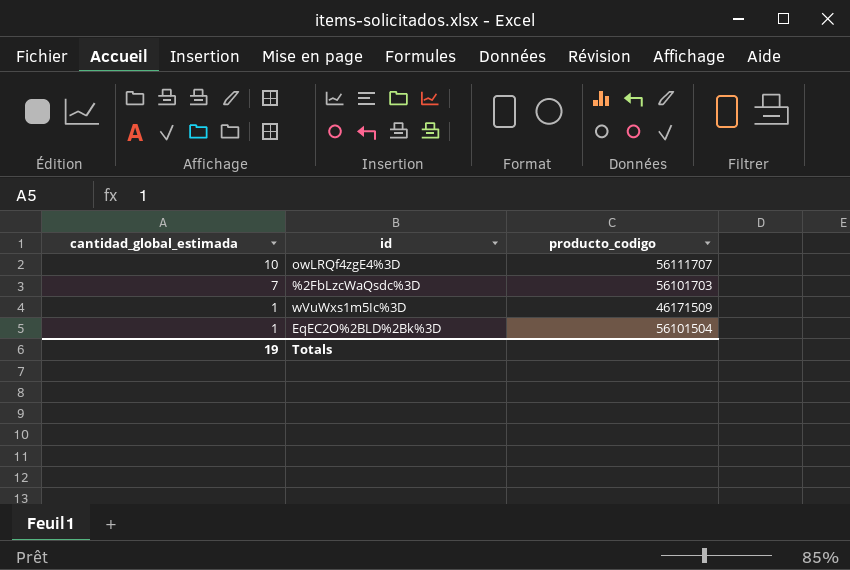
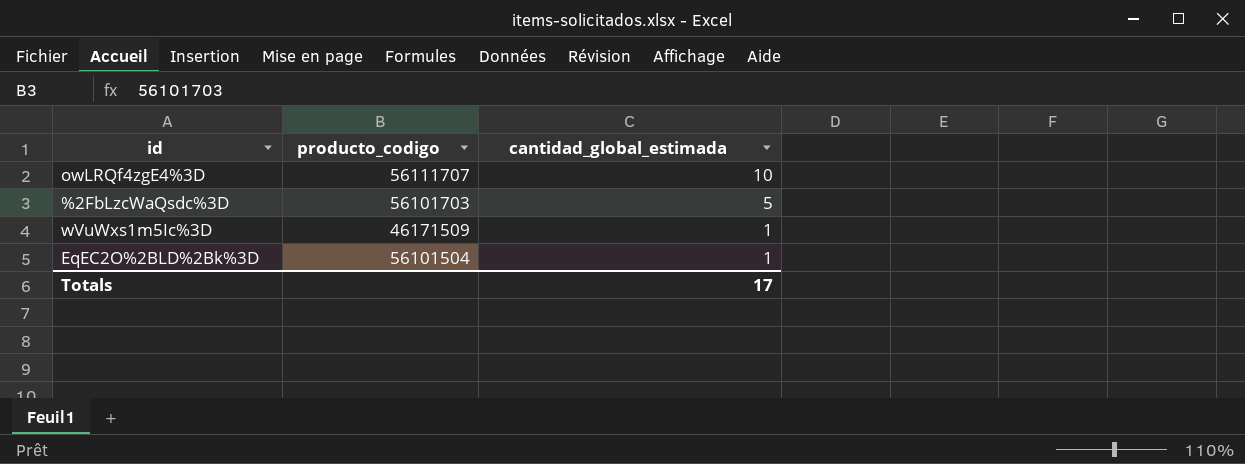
column cantidad_global_estimada | position: 1 -> 3
%2FbLzcWaQsdc%3D | cantidad_global_estimada: 7 -> 5
Totals | cantidad_global_estimada: 19 -> 17

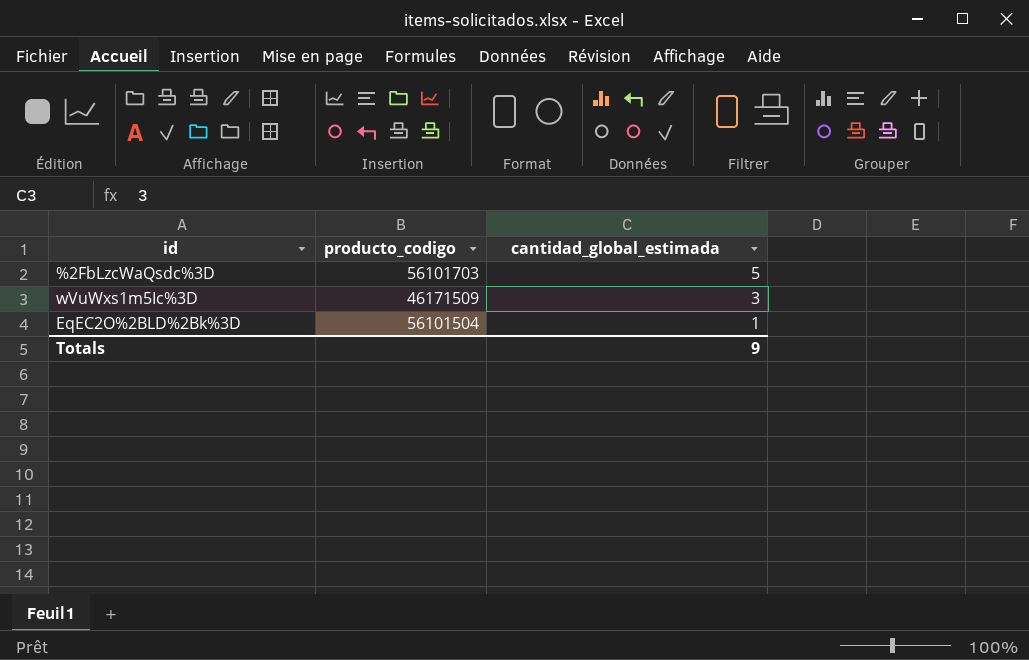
row owLRQf4zgE4%3D: 56111707 | 10 -> none
wVuWxs1m5Ic%3D | cantidad_global_estimada: 1 -> 3
Totals | cantidad_global_estimada: 17 -> 9

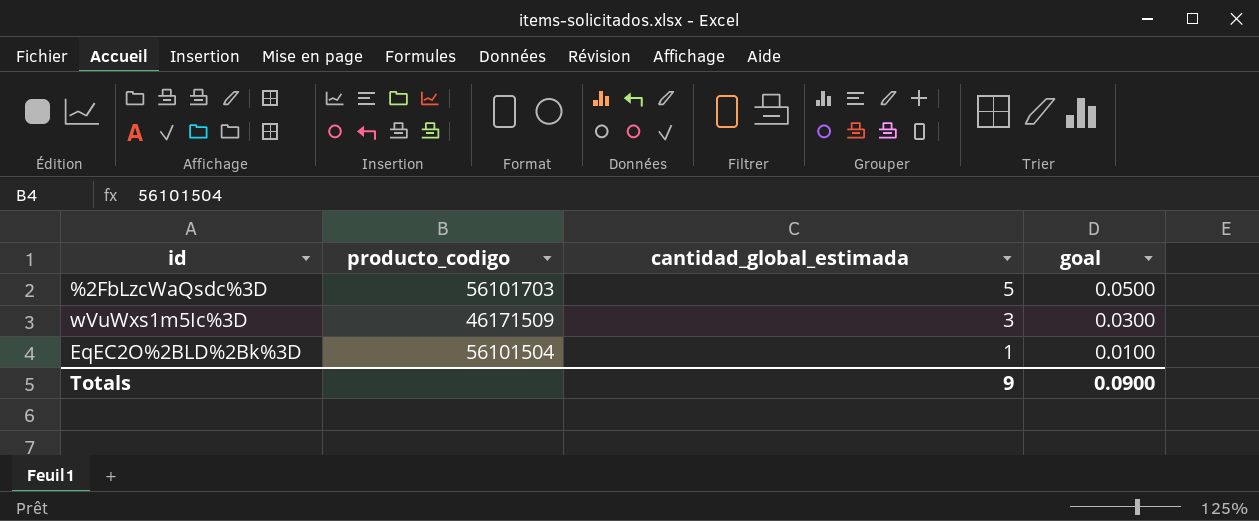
column goal | formula: none -> [cantidad_global_estimada] * 0.01

